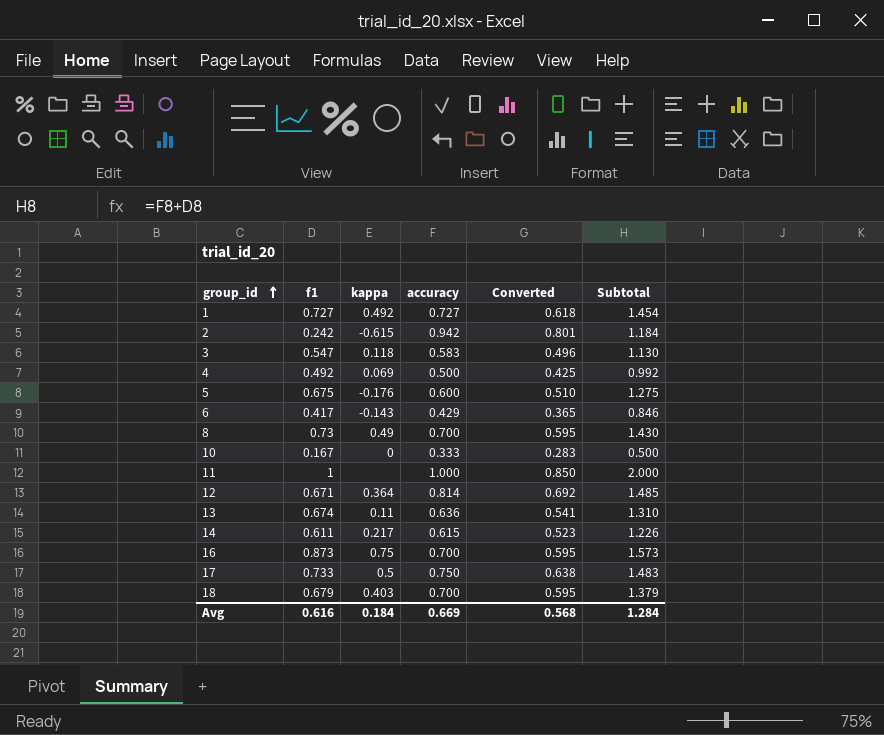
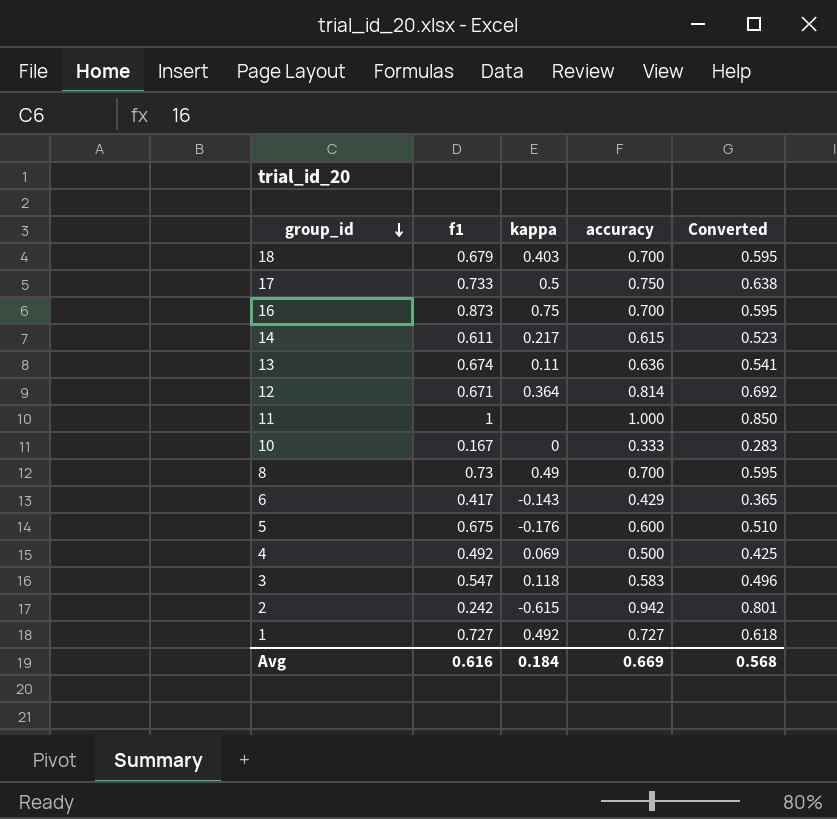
row order: group_id ascending -> group_id descending
column Subtotal | formula: [f1] + [accuracy] -> none

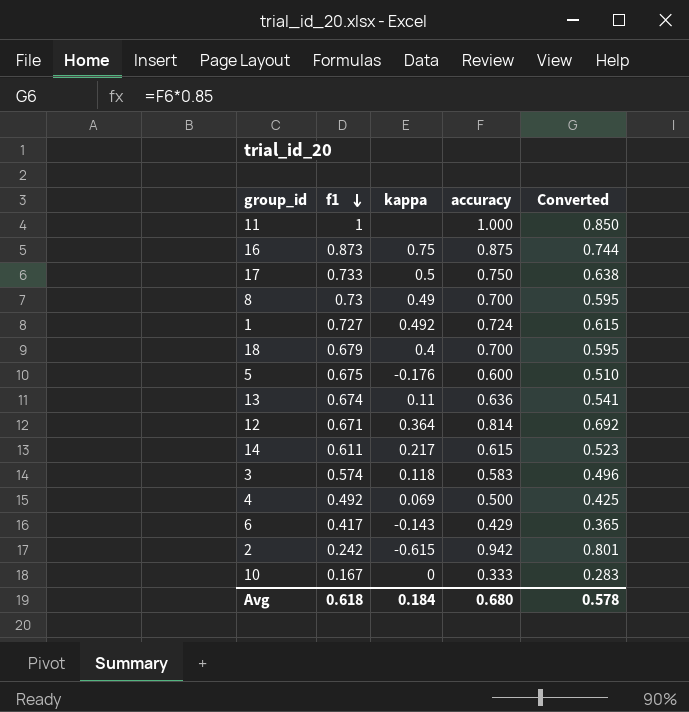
row order: group_id descending -> f1 descending
16 | accuracy: 0.700 -> 0.875
16 | Converted: 0.595 -> 0.744
1 | accuracy: 0.727 -> 0.724
1 | Converted: 0.618 -> 0.615
18 | kappa: 0.403 -> 0.4
3 | f1: 0.547 -> 0.574
Avg | f1: 0.616 -> 0.618
Avg | accuracy: 0.669 -> 0.680
Avg | Converted: 0.568 -> 0.578

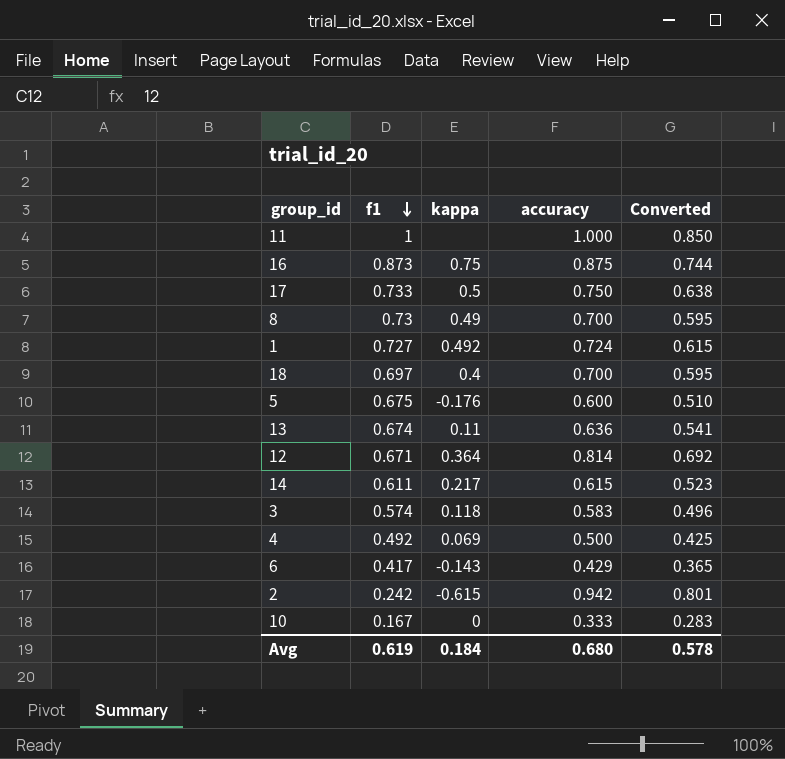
18 | f1: 0.679 -> 0.697
Avg | f1: 0.618 -> 0.619

